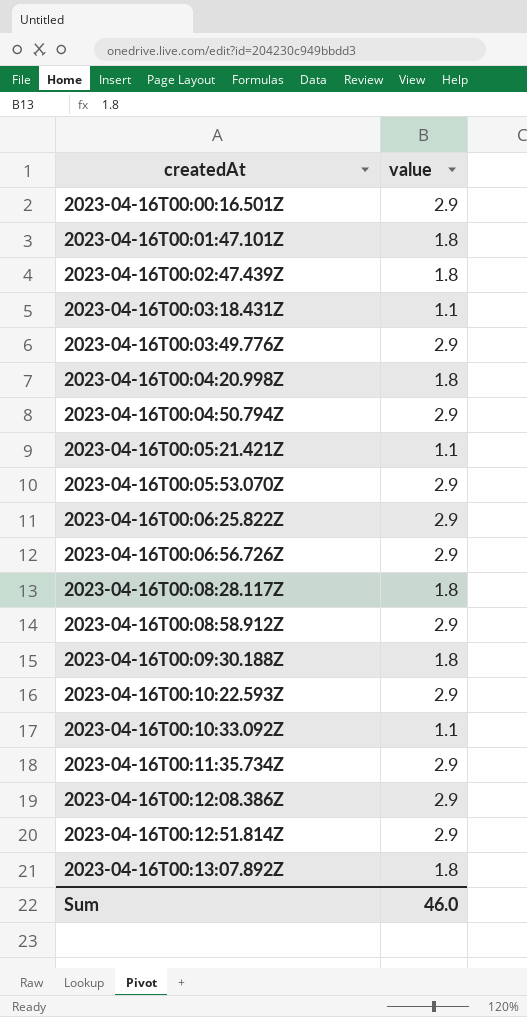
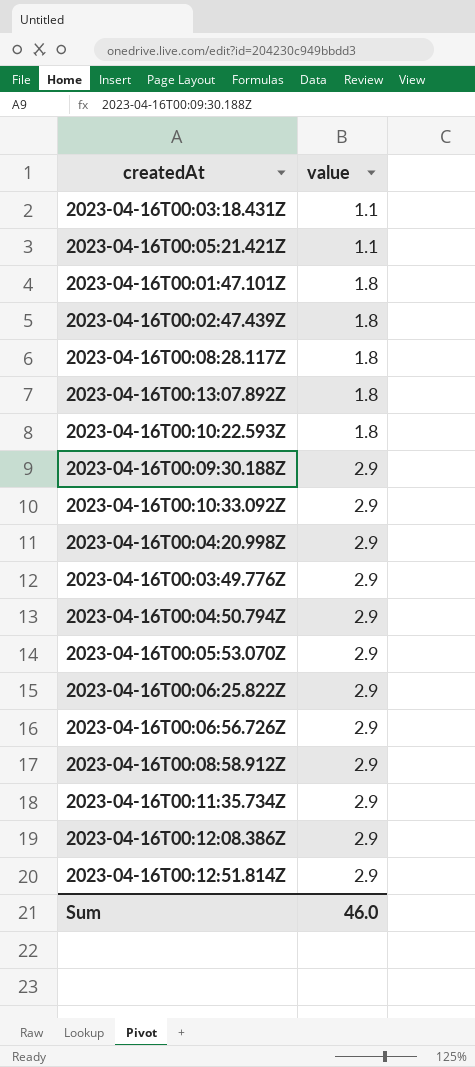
row order: createdAt ascending -> value ascending
row 2023-04-16T00:00:16.501Z: 2.9 -> none
2023-04-16T00:10:22.593Z | value: 2.9 -> 1.8
2023-04-16T00:09:30.188Z | value: 1.8 -> 2.9
2023-04-16T00:10:33.092Z | value: 1.1 -> 2.9
2023-04-16T00:04:20.998Z | value: 1.8 -> 2.9

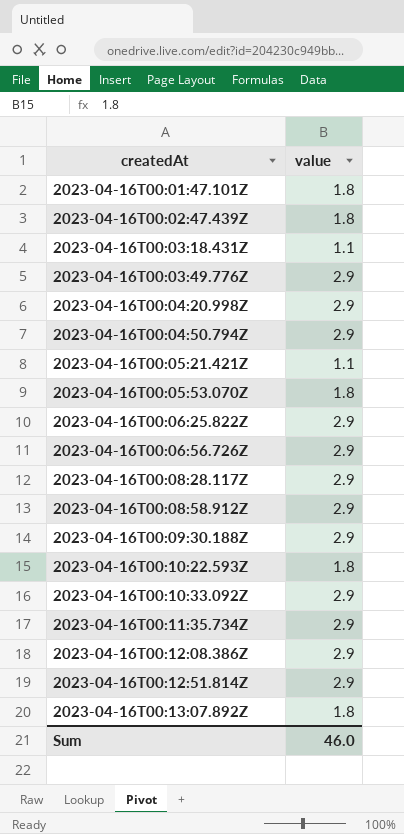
row order: value ascending -> createdAt ascending
2023-04-16T00:05:53.070Z | value: 2.9 -> 1.8
2023-04-16T00:08:28.117Z | value: 1.8 -> 2.9

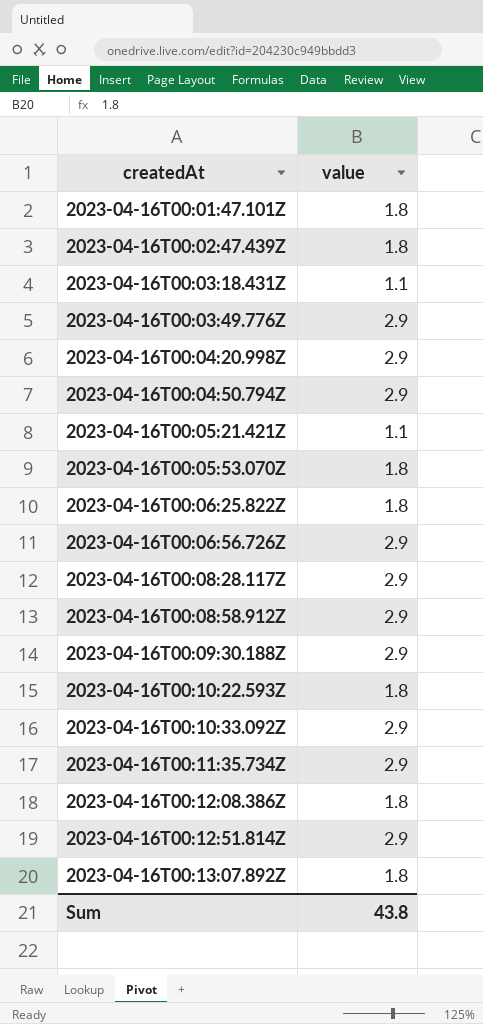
2023-04-16T00:06:25.822Z | value: 2.9 -> 1.8
2023-04-16T00:12:08.386Z | value: 2.9 -> 1.8
Sum | value: 46.0 -> 43.8

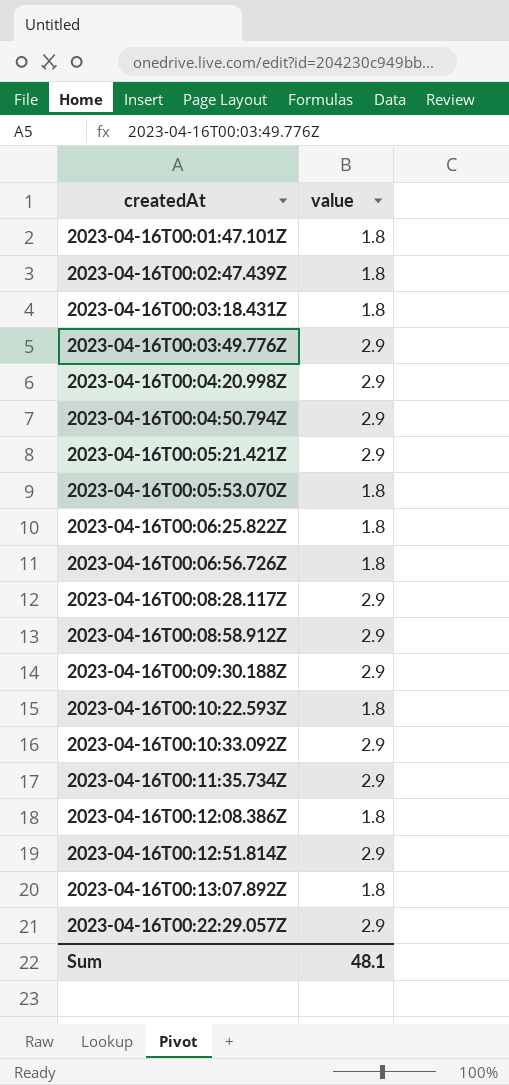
2023-04-16T00:03:18.431Z | value: 1.1 -> 1.8
2023-04-16T00:05:21.421Z | value: 1.1 -> 2.9
2023-04-16T00:06:56.726Z | value: 2.9 -> 1.8
row 2023-04-16T00:22:29.057Z: none -> 2.9
Sum | value: 43.8 -> 48.1

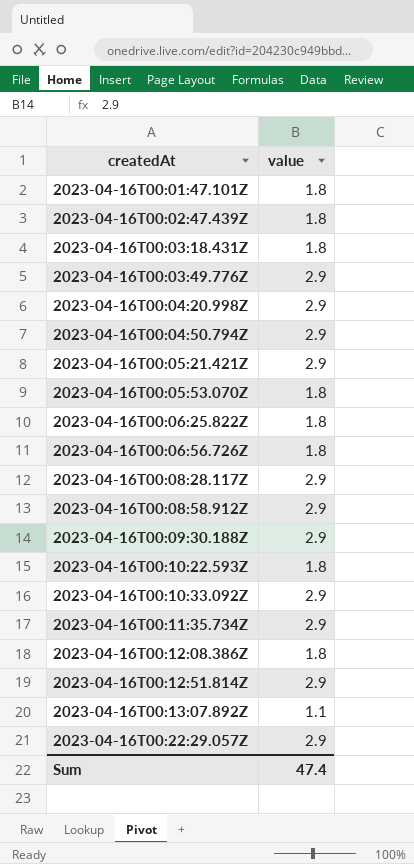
2023-04-16T00:13:07.892Z | value: 1.8 -> 1.1
Sum | value: 48.1 -> 47.4

